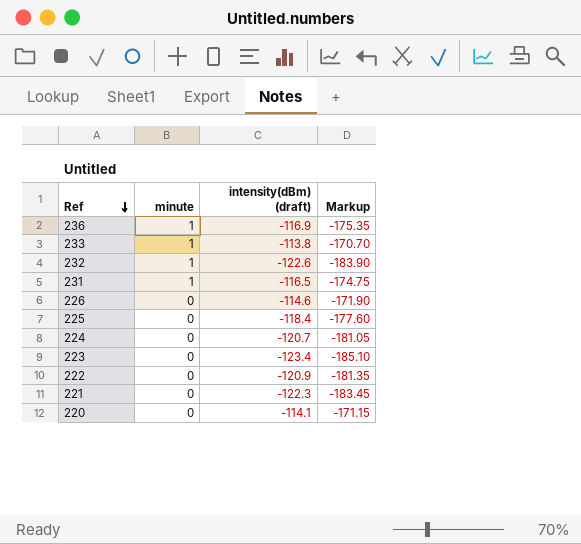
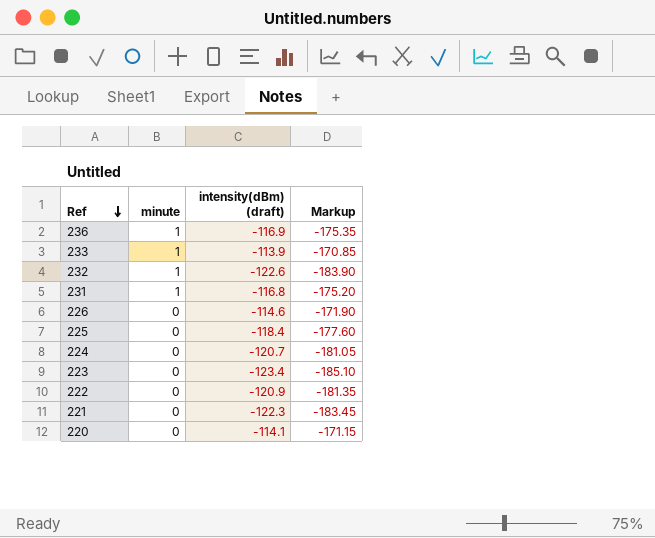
233 | intensity(dBm) (draft): -113.8 -> -113.9
233 | Markup: -170.70 -> -170.85
231 | intensity(dBm) (draft): -116.5 -> -116.8
231 | Markup: -174.75 -> -175.20

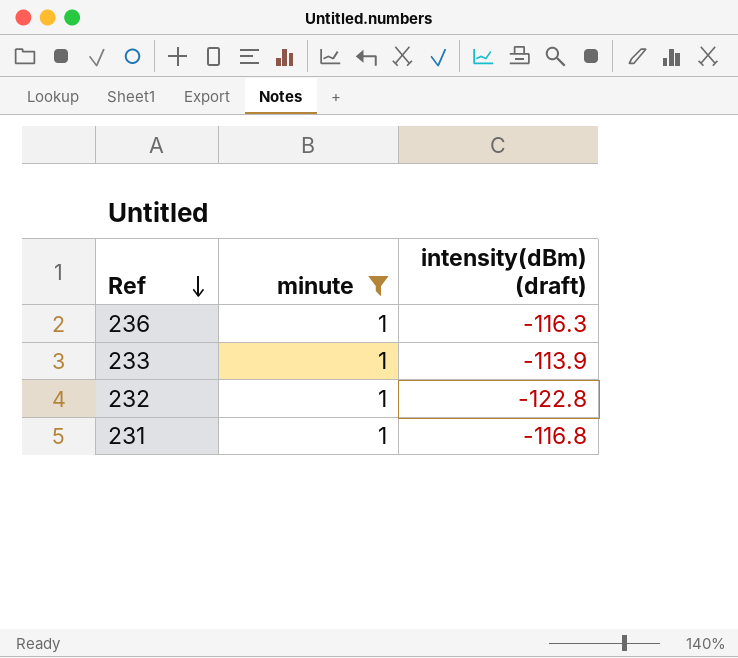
filter: none -> minute = 1
column Markup | formula: [intensity(dBm) (draft)] * 1.5 -> none
236 | intensity(dBm) (draft): -116.9 -> -116.3
232 | intensity(dBm) (draft): -122.6 -> -122.8

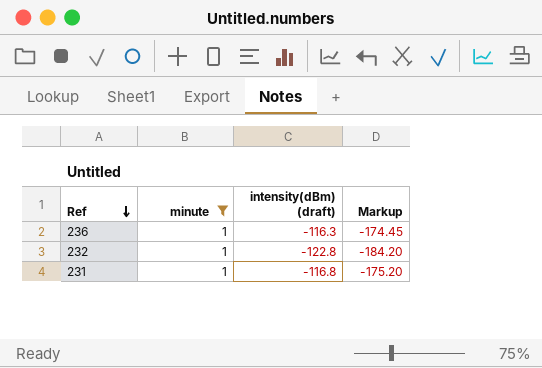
column Markup | formula: none -> [intensity(dBm) (draft)] * 1.5
row 233: 1 | -113.9 -> none

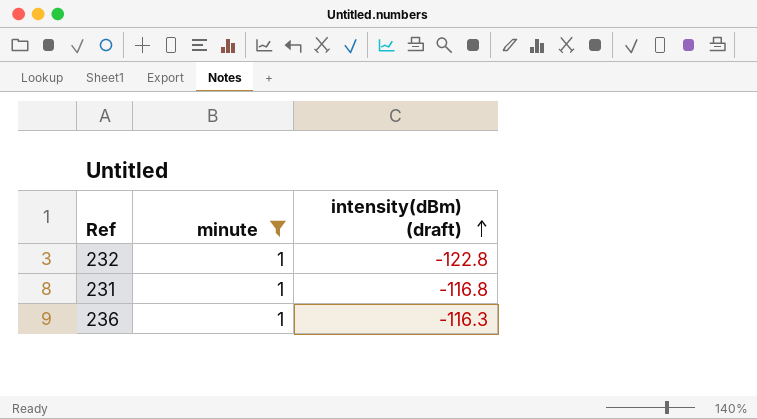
row order: Ref descending -> intensity(dBm) (draft) ascending
column Markup | formula: [intensity(dBm) (draft)] * 1.5 -> none

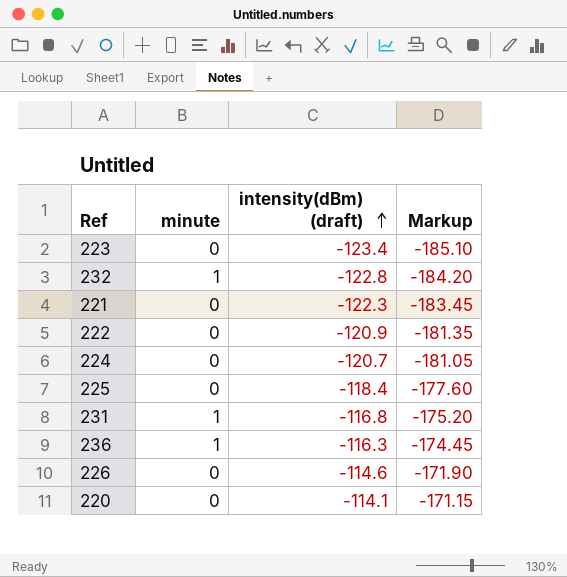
filter: minute = 1 -> none
column Markup | formula: none -> [intensity(dBm) (draft)] * 1.5

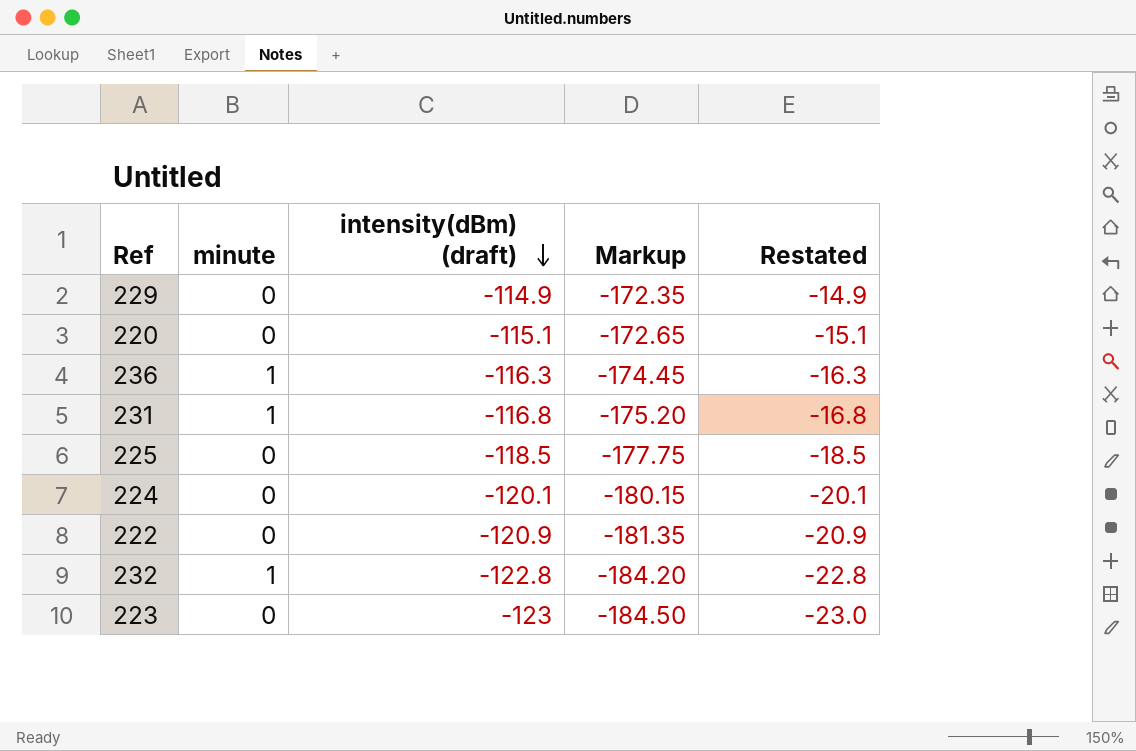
row order: intensity(dBm) (draft) ascending -> intensity(dBm) (draft) descending
column Restated | formula: none -> [intensity(dBm) (draft)] + 100
row 221: 0 | -122.3 | -183.45 -> none
row 226: 0 | -114.6 | -171.90 -> none
row 229: none -> 0 | -114.9 | -172.35 | -14.9
220 | intensity(dBm) (draft): -114.1 -> -115.1
220 | Markup: -171.15 -> -172.65
225 | intensity(dBm) (draft): -118.4 -> -118.5
225 | Markup: -177.60 -> -177.75
224 | intensity(dBm) (draft): -120.7 -> -120.1
224 | Markup: -181.05 -> -180.15
223 | intensity(dBm) (draft): -123.4 -> -123
223 | Markup: -185.10 -> -184.50

